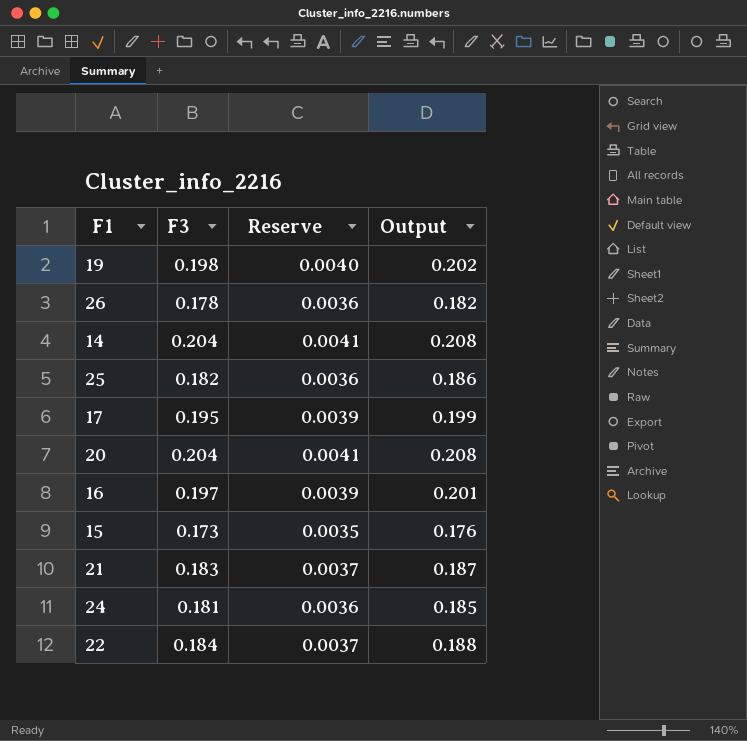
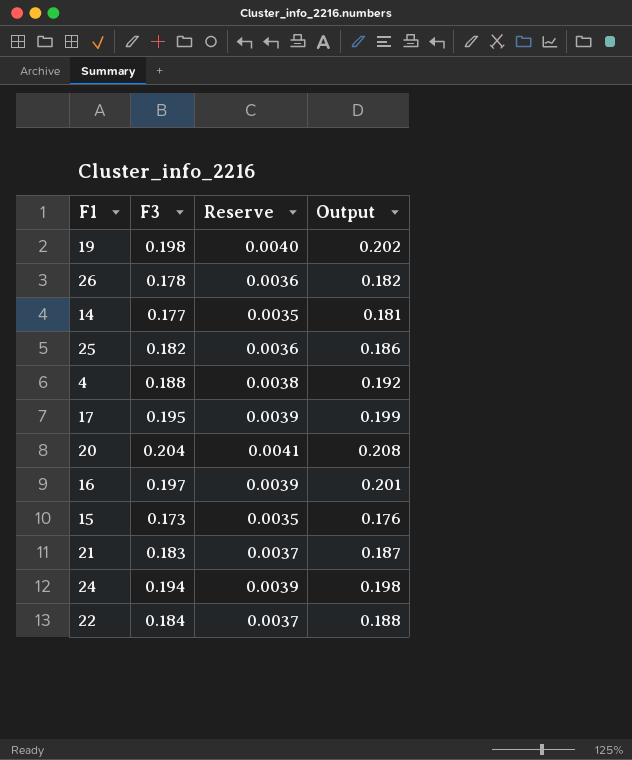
14 | F3: 0.204 -> 0.177
14 | Reserve: 0.0041 -> 0.0035
14 | Output: 0.208 -> 0.181
row 4: none -> 0.188 | 0.0038 | 0.192
24 | F3: 0.181 -> 0.194
24 | Reserve: 0.0036 -> 0.0039
24 | Output: 0.185 -> 0.198

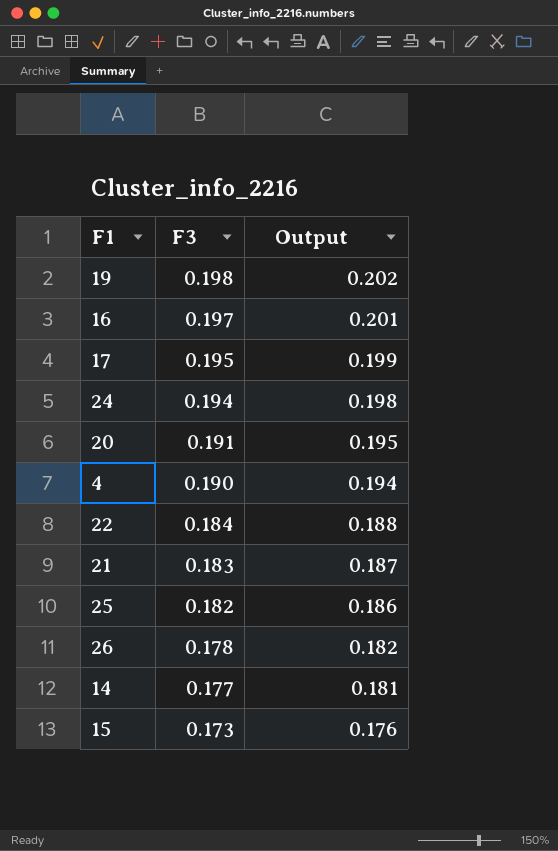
row order: none -> F3 descending
column Reserve | formula: [F3] * 0.02 -> none
20 | F3: 0.204 -> 0.191
20 | Output: 0.208 -> 0.195
4 | F3: 0.188 -> 0.190
4 | Output: 0.192 -> 0.194

